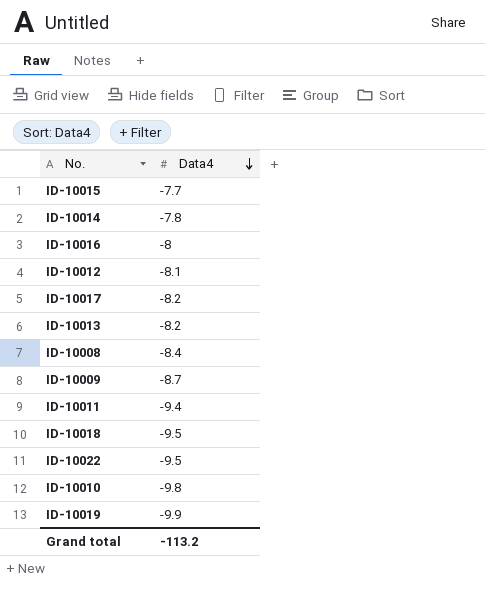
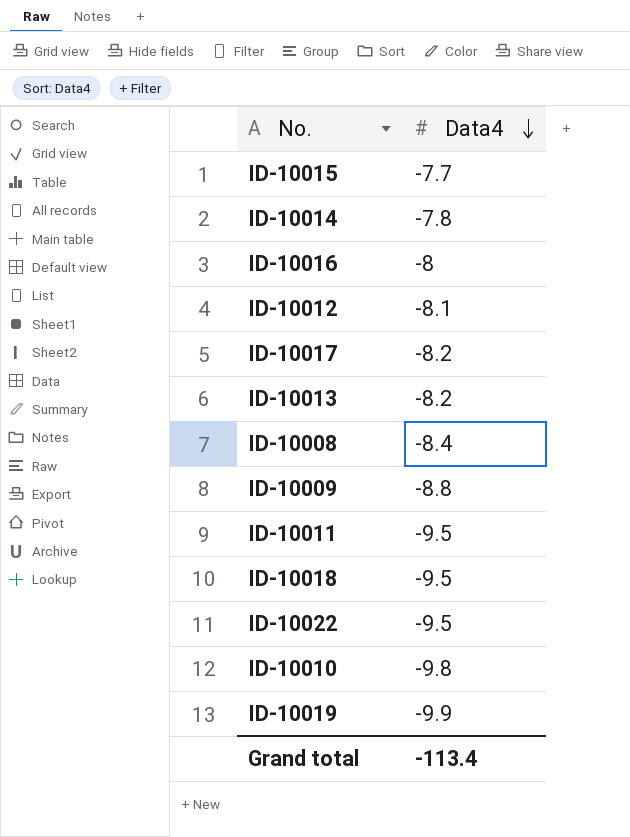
ID-10009 | Data4: -8.7 -> -8.8
ID-10011 | Data4: -9.4 -> -9.5
Grand total | Data4: -113.2 -> -113.4

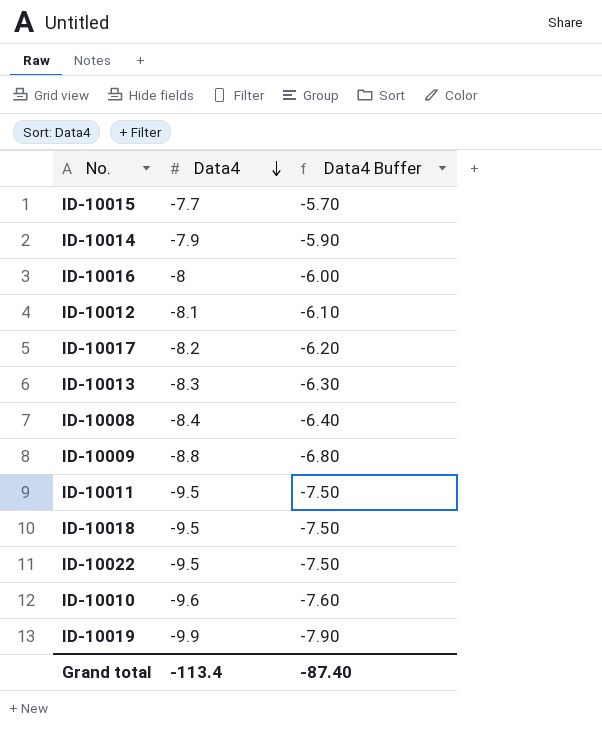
column Data4 Buffer | formula: none -> [Data4] + 2
ID-10014 | Data4: -7.8 -> -7.9
ID-10013 | Data4: -8.2 -> -8.3
ID-10010 | Data4: -9.8 -> -9.6

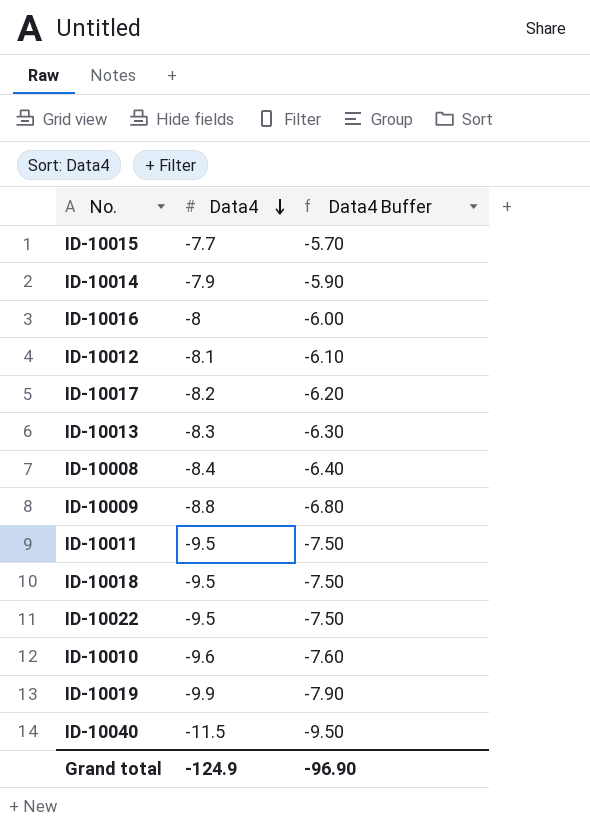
row ID-10040: none -> -11.5 | -9.50
Grand total | Data4: -113.4 -> -124.9
Grand total | Data4 Buffer: -87.40 -> -96.90

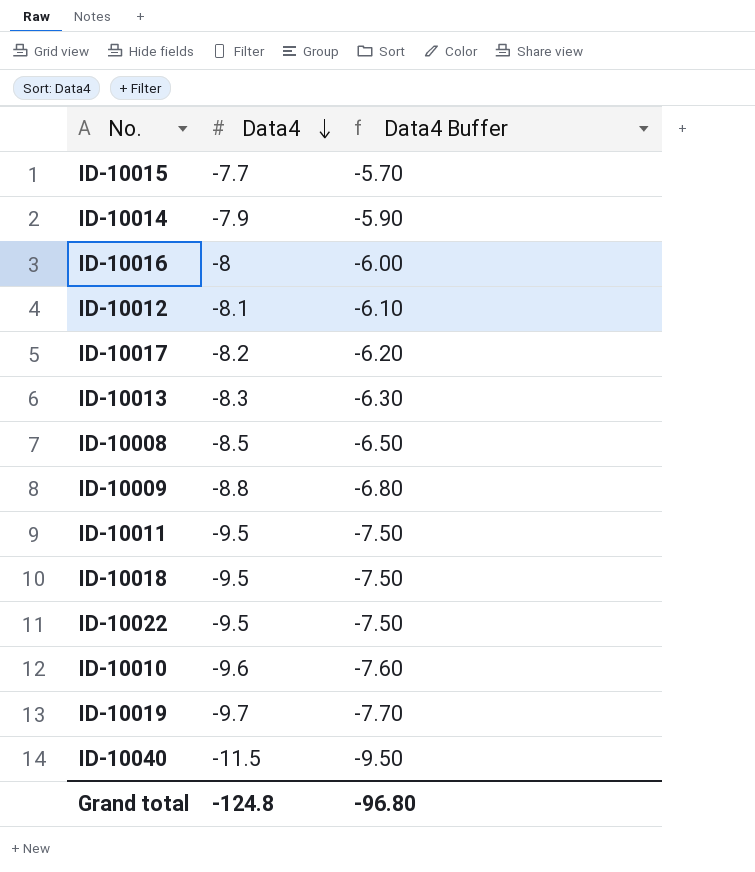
ID-10008 | Data4: -8.4 -> -8.5
ID-10008 | Data4 Buffer: -6.40 -> -6.50
ID-10019 | Data4: -9.9 -> -9.7
ID-10019 | Data4 Buffer: -7.90 -> -7.70
Grand total | Data4: -124.9 -> -124.8
Grand total | Data4 Buffer: -96.90 -> -96.80

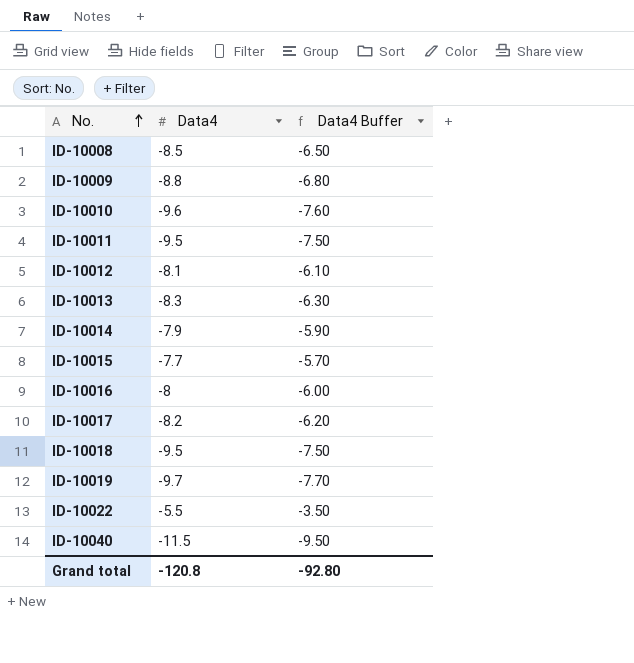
row order: Data4 descending -> No. ascending
ID-10022 | Data4: -9.5 -> -5.5
ID-10022 | Data4 Buffer: -7.50 -> -3.50
Grand total | Data4: -124.8 -> -120.8
Grand total | Data4 Buffer: -96.80 -> -92.80

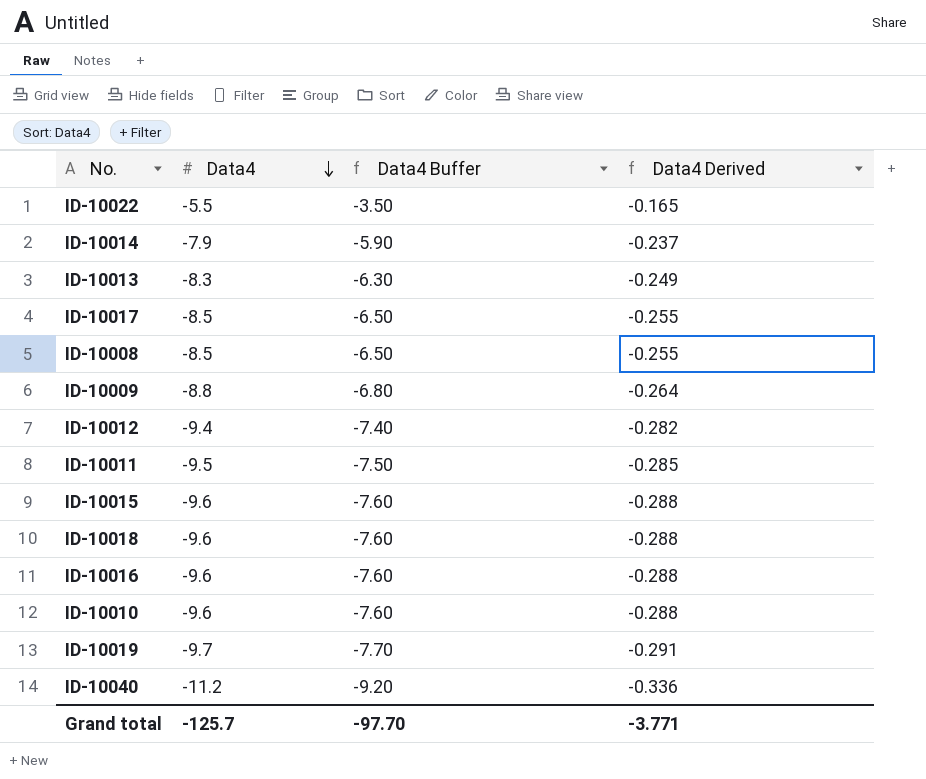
row order: No. ascending -> Data4 descending
column Data4 Derived | formula: none -> [Data4] * 0.03
ID-10017 | Data4: -8.2 -> -8.5
ID-10017 | Data4 Buffer: -6.20 -> -6.50
ID-10012 | Data4: -8.1 -> -9.4
ID-10012 | Data4 Buffer: -6.10 -> -7.40
ID-10015 | Data4: -7.7 -> -9.6
ID-10015 | Data4 Buffer: -5.70 -> -7.60
ID-10018 | Data4: -9.5 -> -9.6
ID-10018 | Data4 Buffer: -7.50 -> -7.60
ID-10016 | Data4: -8 -> -9.6
ID-10016 | Data4 Buffer: -6.00 -> -7.60
ID-10040 | Data4: -11.5 -> -11.2
ID-10040 | Data4 Buffer: -9.50 -> -9.20
Grand total | Data4: -120.8 -> -125.7
Grand total | Data4 Buffer: -92.80 -> -97.70

